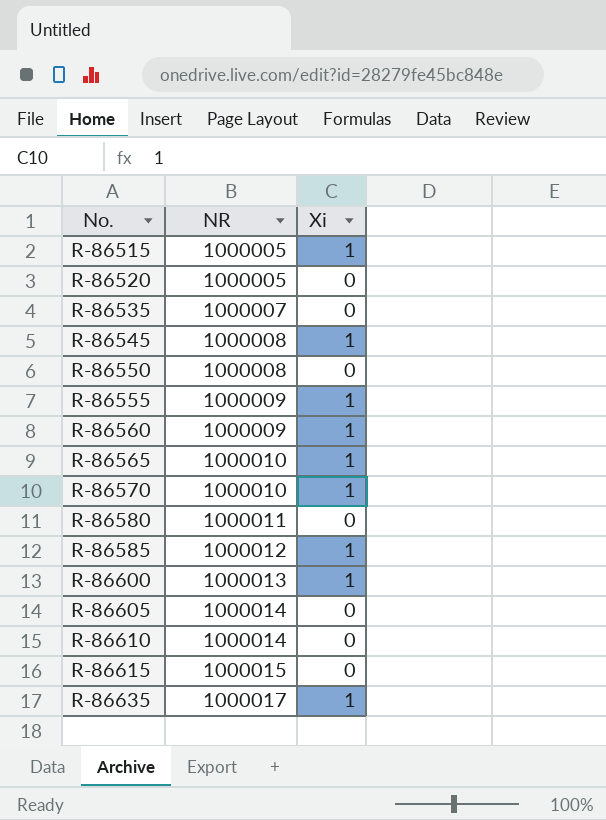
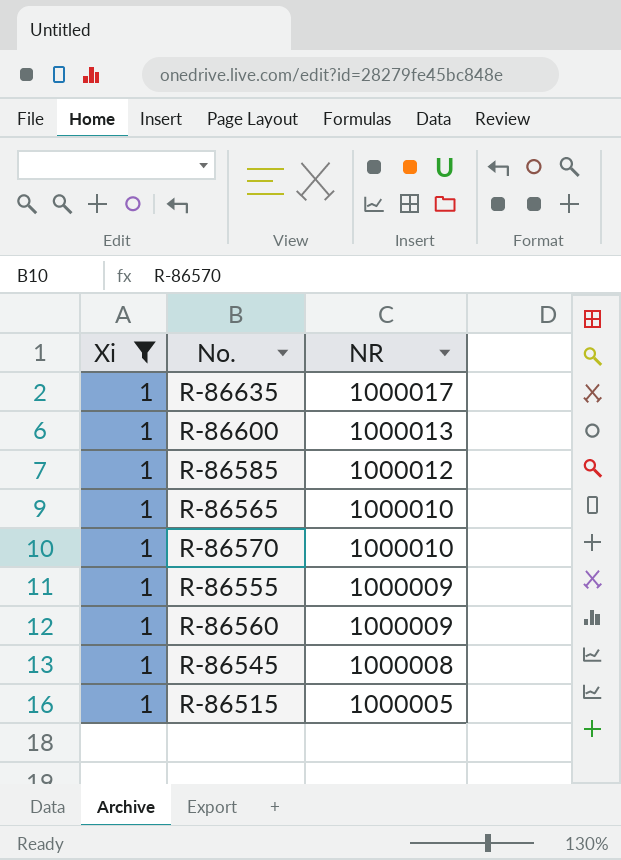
filter: none -> Xi = 1
row order: No. ascending -> NR descending
column Xi | position: 3 -> 1

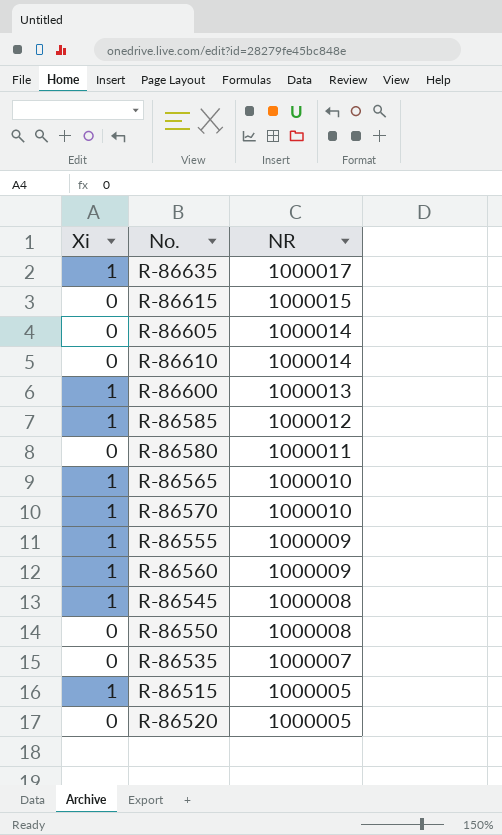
filter: Xi = 1 -> none

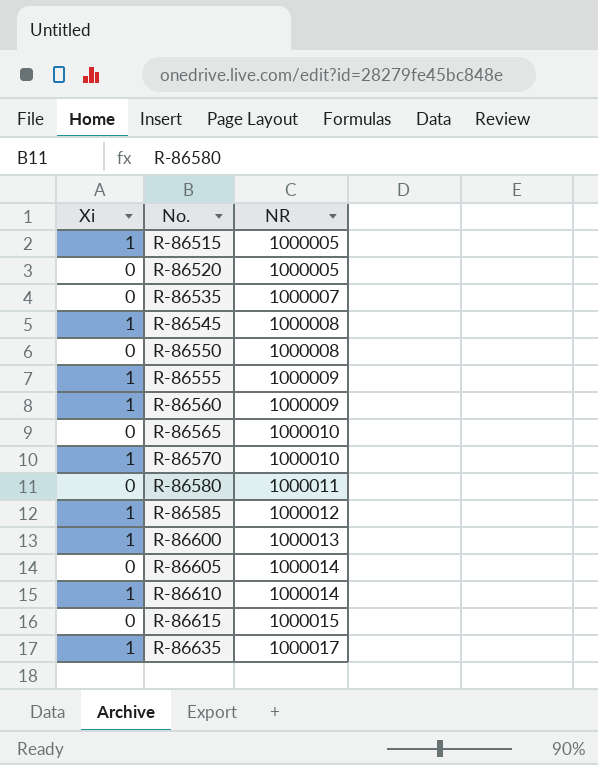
row order: NR descending -> No. ascending
R-86565 | Xi: 1 -> 0
R-86610 | Xi: 0 -> 1

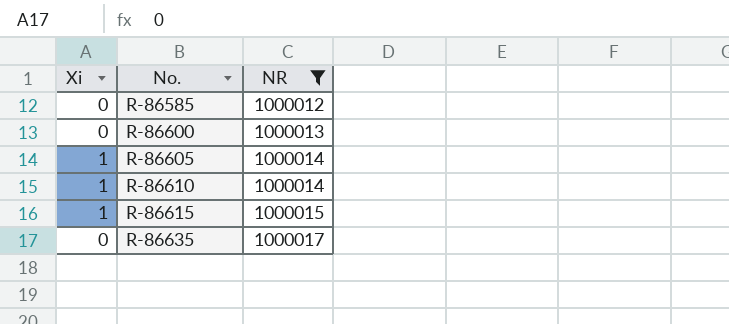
filter: none -> NR >= 1000012
R-86585 | Xi: 1 -> 0
R-86600 | Xi: 1 -> 0
R-86605 | Xi: 0 -> 1
R-86615 | Xi: 0 -> 1
R-86635 | Xi: 1 -> 0

